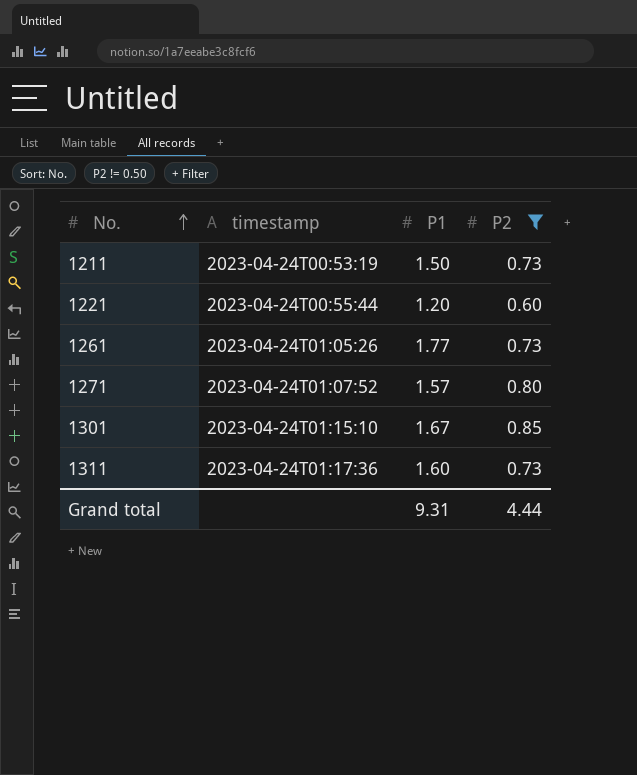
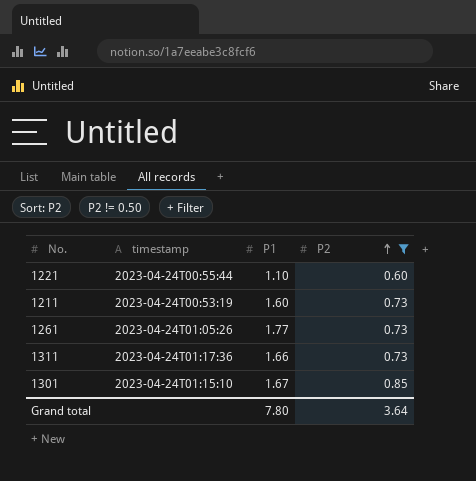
row order: No. ascending -> P2 ascending
row 1271: 2023-04-24T01:07:52 | 1.57 | 0.80 -> none
1221 | P1: 1.20 -> 1.10
1211 | P1: 1.50 -> 1.60
1311 | P1: 1.60 -> 1.66
Grand total | P1: 9.31 -> 7.80
Grand total | P2: 4.44 -> 3.64

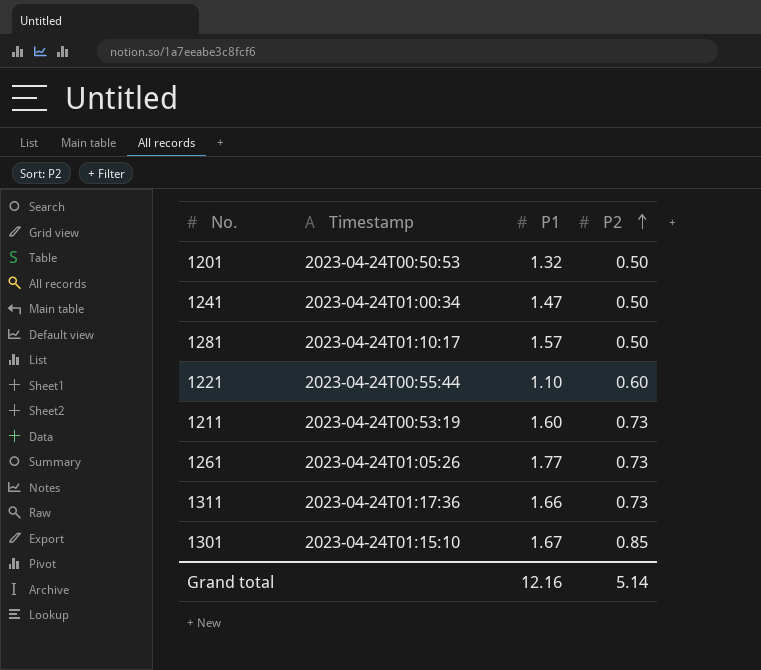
filter: P2 != 0.50 -> none
column name: timestamp -> Timestamp
Grand total | P1: 7.80 -> 12.16
Grand total | P2: 3.64 -> 5.14

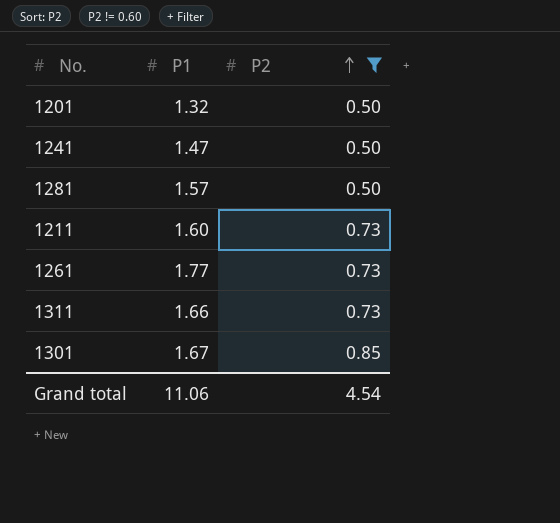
filter: none -> P2 != 0.60
column Timestamp | position: 2 -> none
Grand total | P1: 12.16 -> 11.06
Grand total | P2: 5.14 -> 4.54

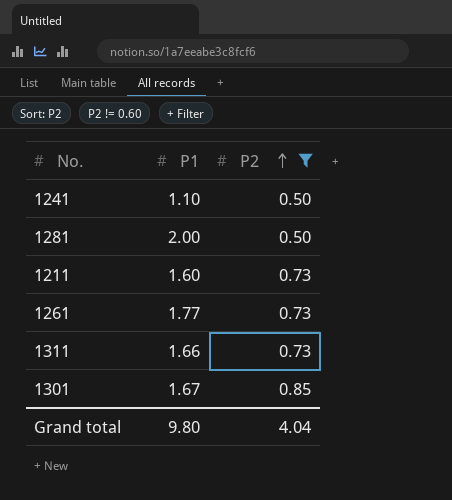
row 1201: 1.32 | 0.50 -> none
1241 | P1: 1.47 -> 1.10
1281 | P1: 1.57 -> 2.00
Grand total | P1: 11.06 -> 9.80
Grand total | P2: 4.54 -> 4.04

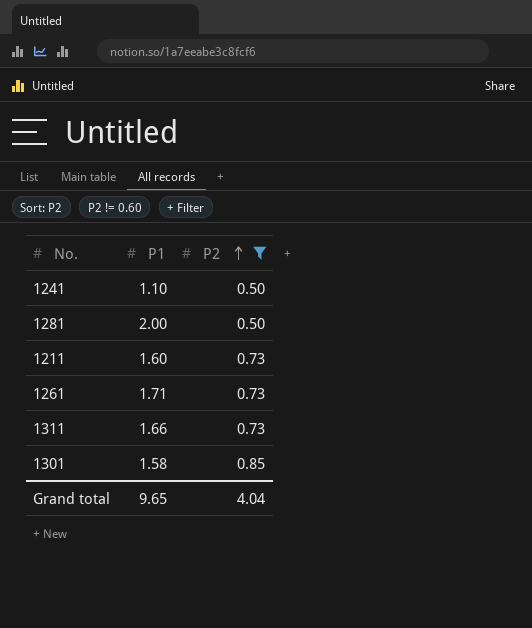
1261 | P1: 1.77 -> 1.71
1301 | P1: 1.67 -> 1.58
Grand total | P1: 9.80 -> 9.65

